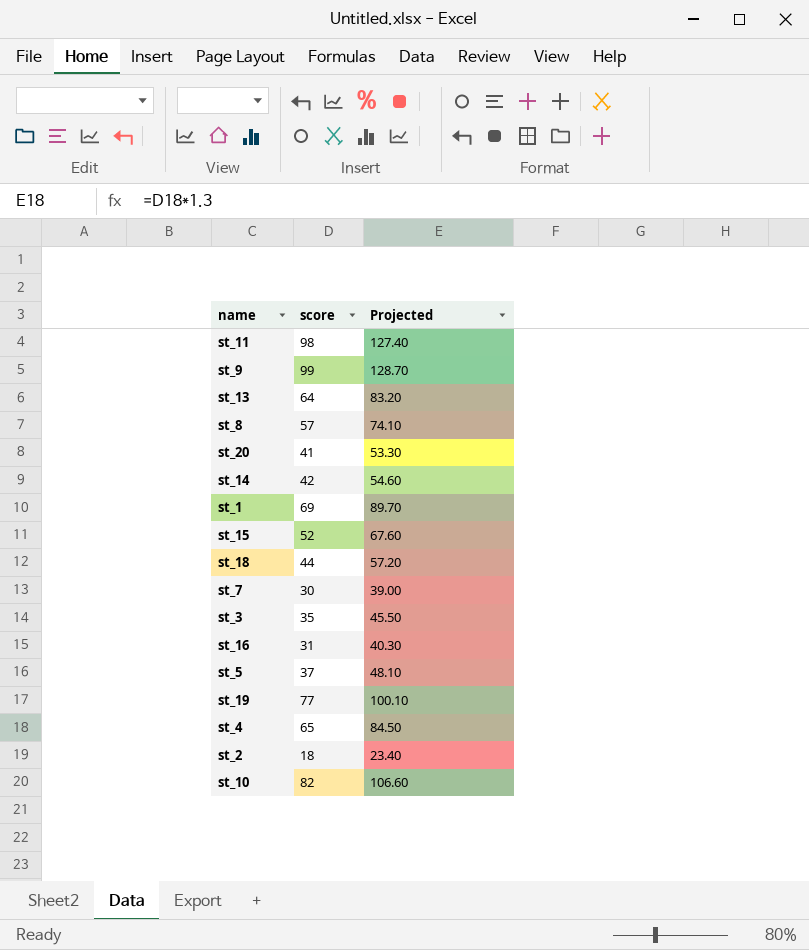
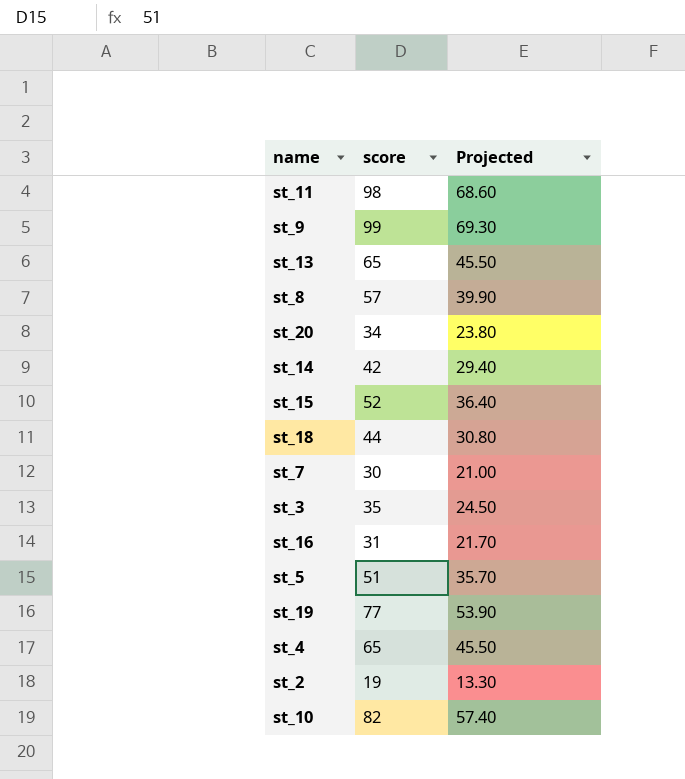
column Projected | formula: [score] * 1.3 -> [score] * 0.7
row st_1: 69 | 89.70 -> none
st_13 | score: 64 -> 65
st_20 | score: 41 -> 34
st_5 | score: 37 -> 51
st_2 | score: 18 -> 19

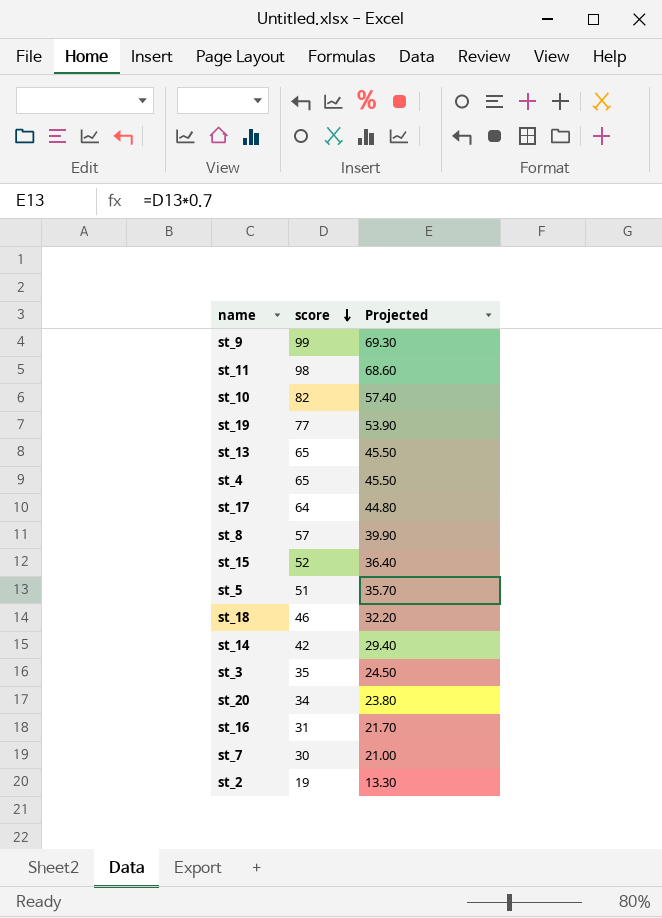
row order: none -> score descending
row st_17: none -> 64 | 44.80
st_18 | score: 44 -> 46
st_18 | Projected: 30.80 -> 32.20

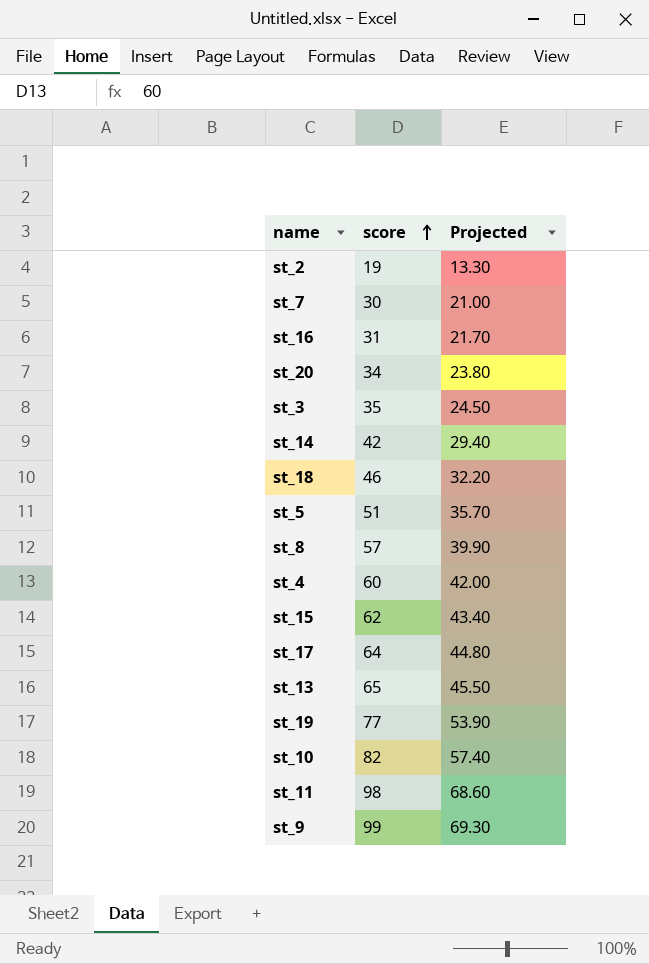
row order: score descending -> score ascending
st_4 | score: 65 -> 60
st_4 | Projected: 45.50 -> 42.00
st_15 | score: 52 -> 62
st_15 | Projected: 36.40 -> 43.40

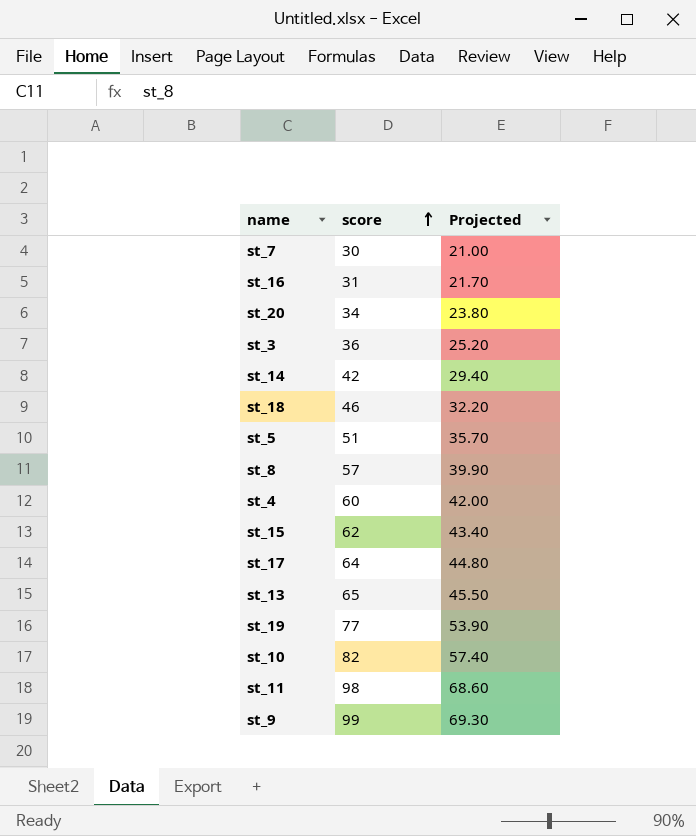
row st_2: 19 | 13.30 -> none
st_3 | score: 35 -> 36
st_3 | Projected: 24.50 -> 25.20

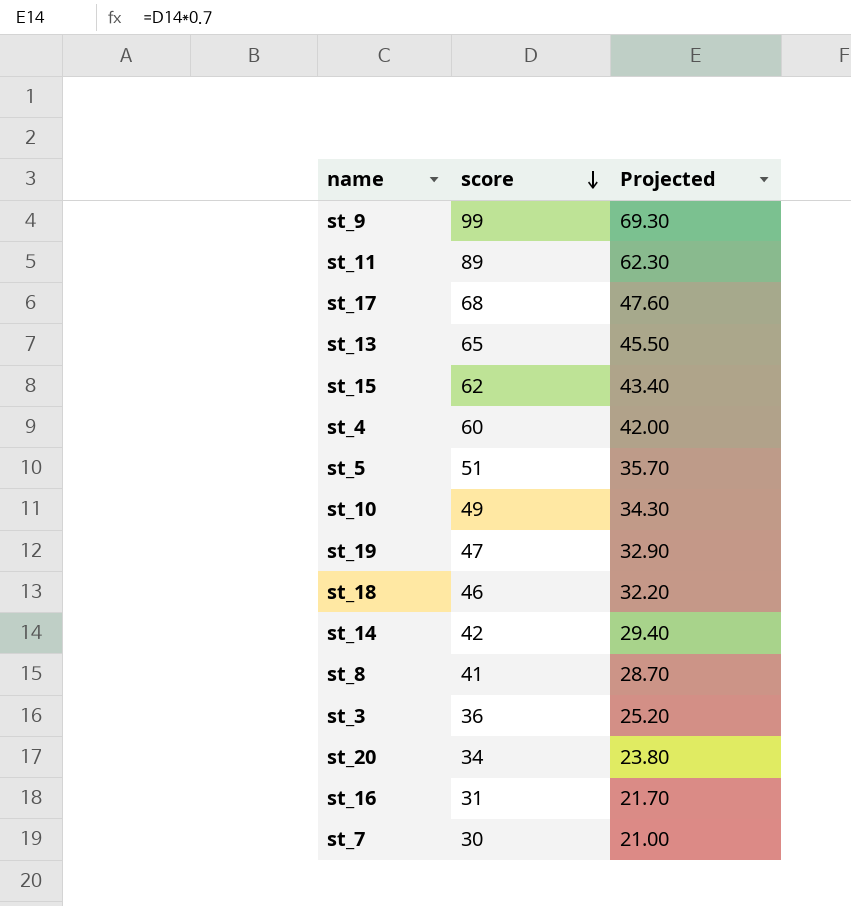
row order: score ascending -> score descending
st_11 | score: 98 -> 89
st_11 | Projected: 68.60 -> 62.30
st_17 | score: 64 -> 68
st_17 | Projected: 44.80 -> 47.60
st_10 | score: 82 -> 49
st_10 | Projected: 57.40 -> 34.30
st_19 | score: 77 -> 47
st_19 | Projected: 53.90 -> 32.90
st_8 | score: 57 -> 41
st_8 | Projected: 39.90 -> 28.70

